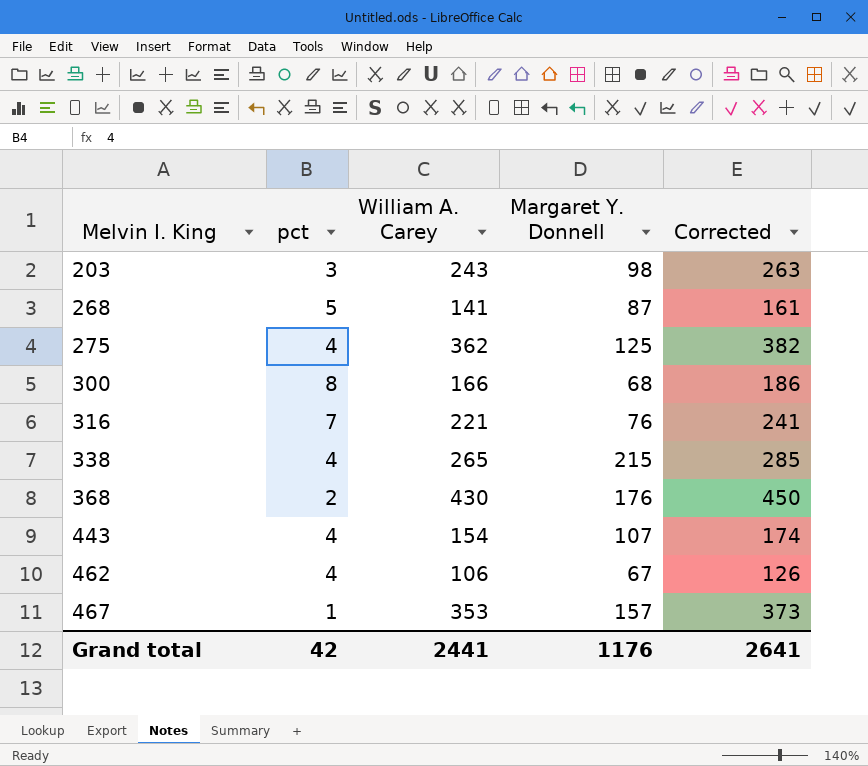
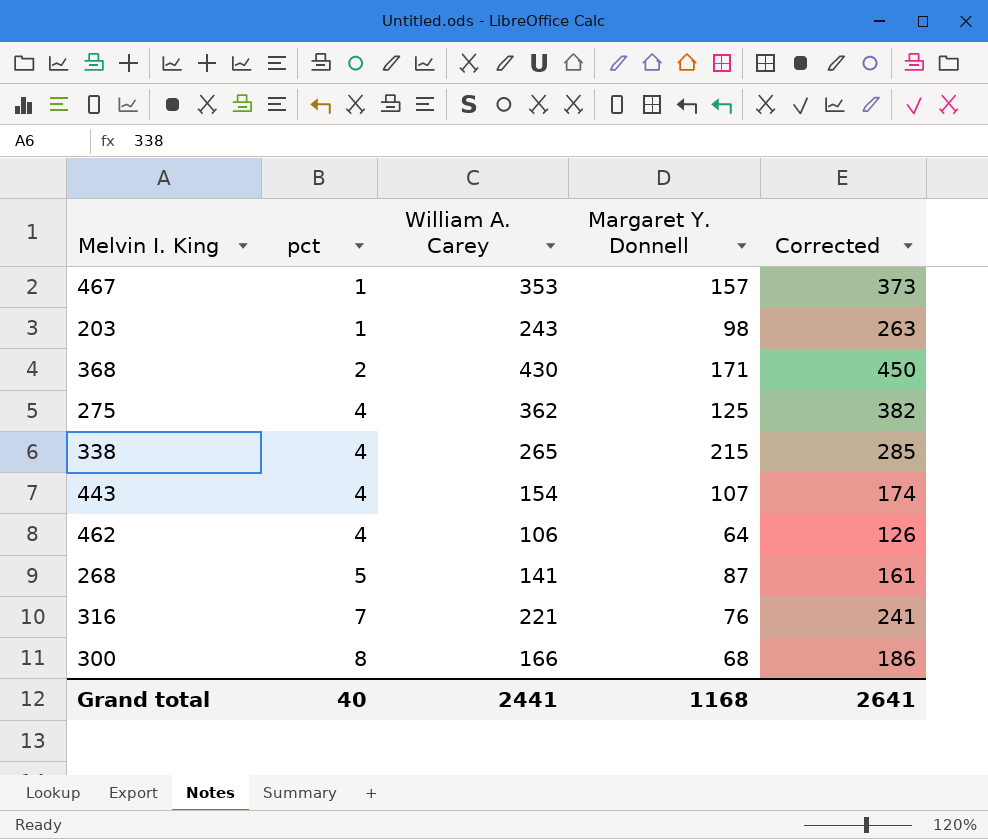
row order: Melvin I. King ascending -> pct ascending
203 | pct: 3 -> 1
368 | Margaret Y. Donnell: 176 -> 171
462 | Margaret Y. Donnell: 67 -> 64
Grand total | pct: 42 -> 40
Grand total | Margaret Y. Donnell: 1176 -> 1168

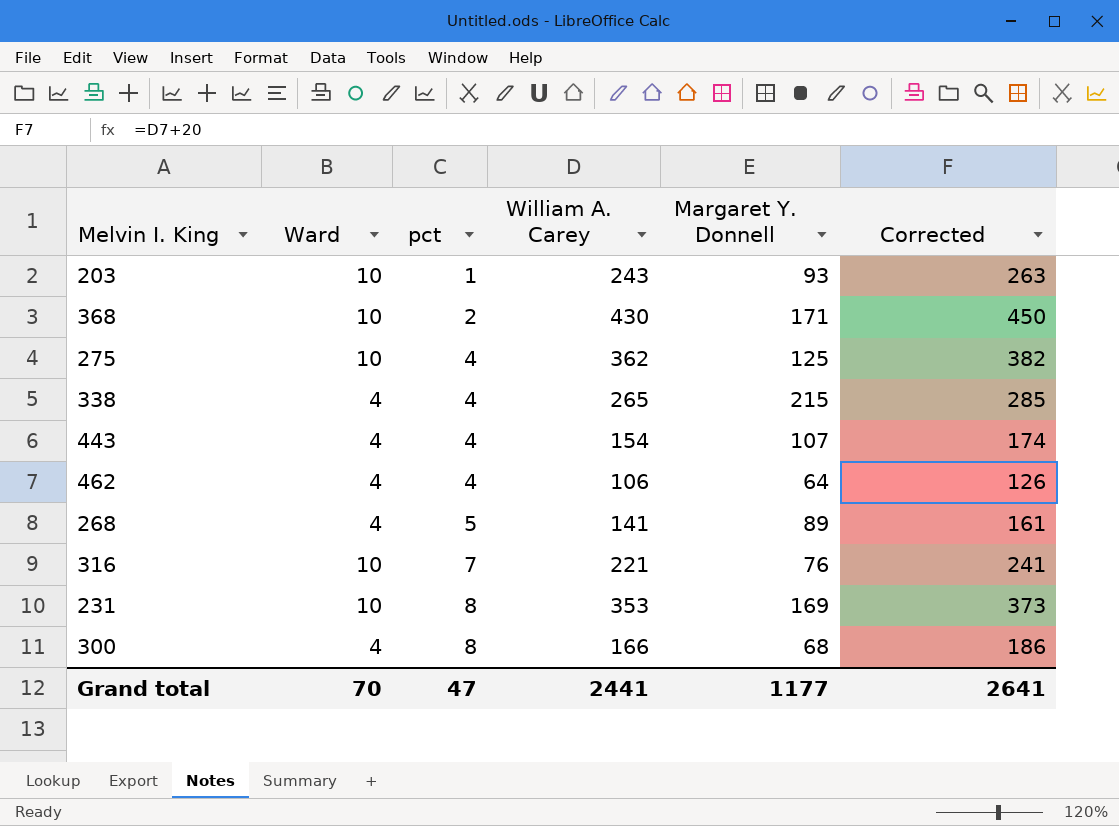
column Ward | position: none -> 2
row 467: 1 | 353 | 157 | 373 -> none
203 | Margaret Y. Donnell: 98 -> 93
268 | Margaret Y. Donnell: 87 -> 89
row 231: none -> 10 | 8 | 353 | 169 | 373
Grand total | pct: 40 -> 47
Grand total | Margaret Y. Donnell: 1168 -> 1177

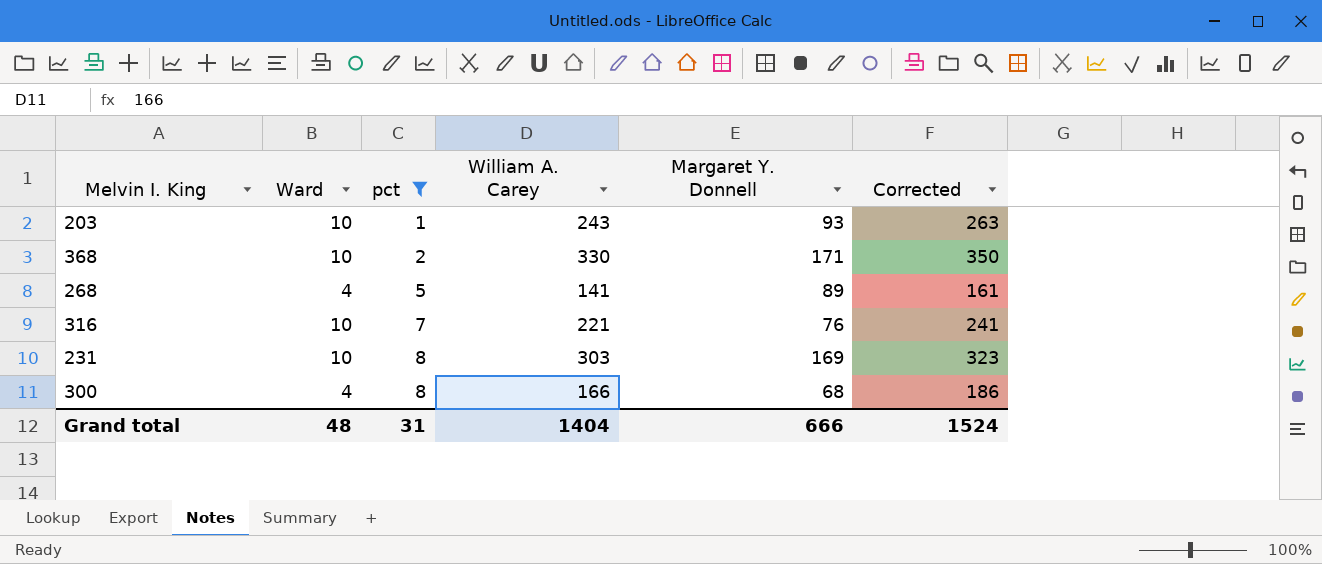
filter: none -> pct != 4
368 | William A. Carey: 430 -> 330
368 | Corrected: 450 -> 350
231 | William A. Carey: 353 -> 303
231 | Corrected: 373 -> 323
Grand total | Ward: 70 -> 48
Grand total | pct: 47 -> 31
Grand total | William A. Carey: 2441 -> 1404
Grand total | Margaret Y. Donnell: 1177 -> 666
Grand total | Corrected: 2641 -> 1524

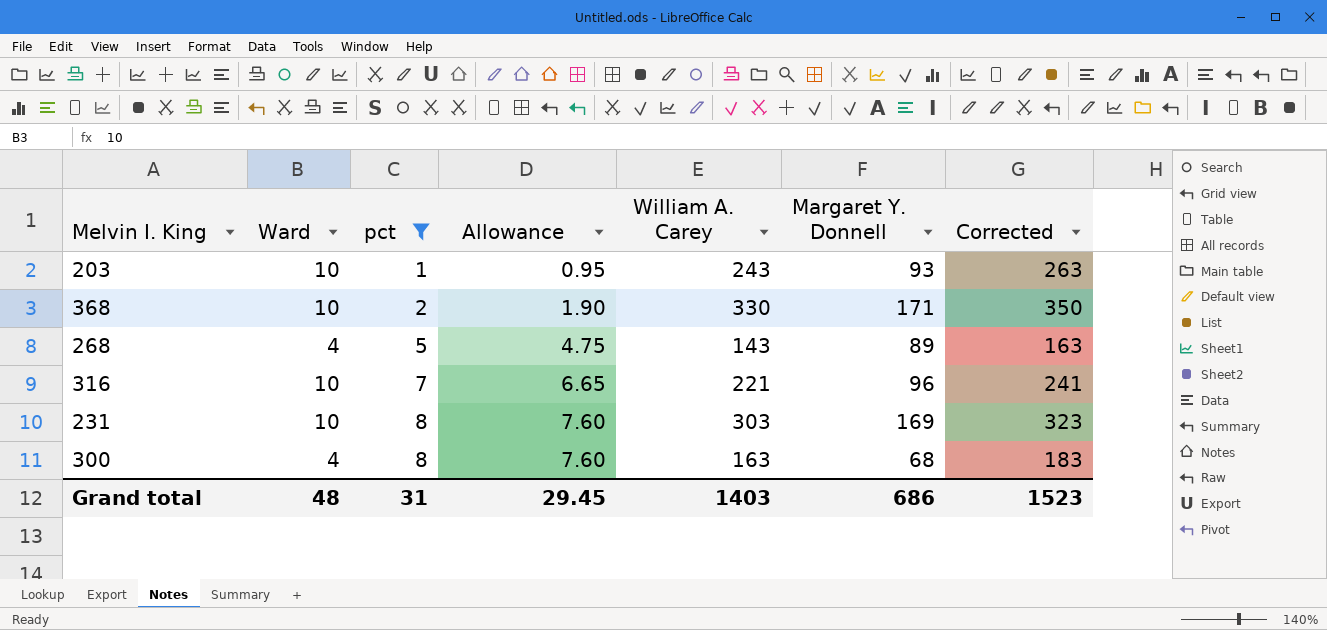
column Allowance | formula: none -> [pct] * 0.95
268 | William A. Carey: 141 -> 143
268 | Corrected: 161 -> 163
316 | Margaret Y. Donnell: 76 -> 96
300 | William A. Carey: 166 -> 163
300 | Corrected: 186 -> 183
Grand total | William A. Carey: 1404 -> 1403
Grand total | Margaret Y. Donnell: 666 -> 686
Grand total | Corrected: 1524 -> 1523

